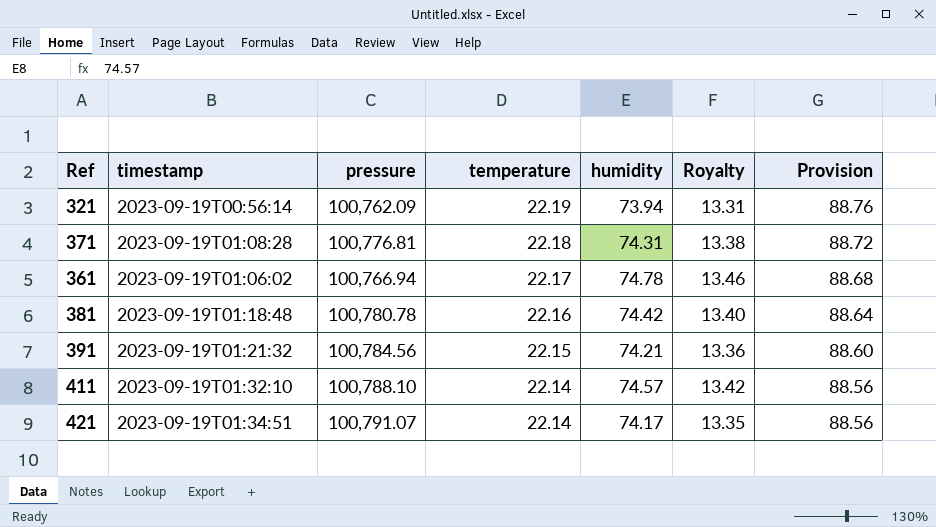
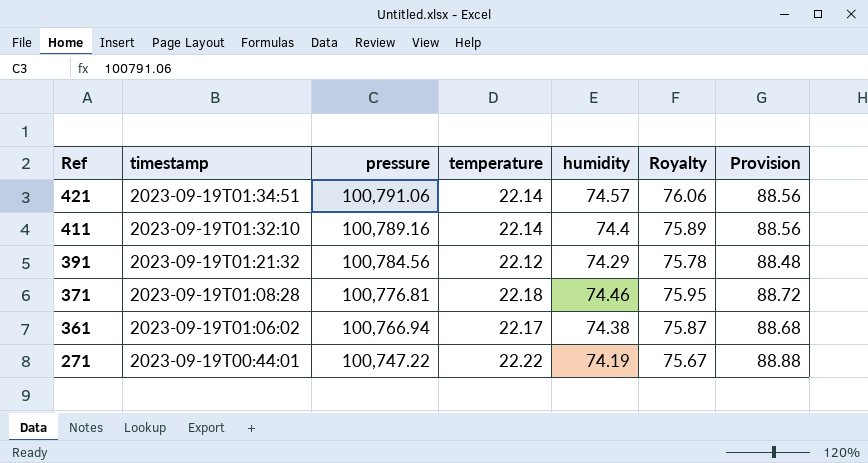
row order: temperature descending -> Ref descending
column Royalty | formula: [humidity] * 0.18 -> [humidity] * 1.02
row 321: 2023-09-19T00:56:14 | 100,762.09 | 22.19 | 73.94 | 13.31 | 88.76 -> none
row 381: 2023-09-19T01:18:48 | 100,780.78 | 22.16 | 74.42 | 13.40 | 88.64 -> none
421 | pressure: 100,791.07 -> 100,791.06
421 | humidity: 74.17 -> 74.57
411 | pressure: 100,788.10 -> 100,789.16
411 | humidity: 74.57 -> 74.4
391 | temperature: 22.15 -> 22.12
391 | humidity: 74.21 -> 74.29
391 | Provision: 88.60 -> 88.48
371 | humidity: 74.31 -> 74.46
361 | humidity: 74.78 -> 74.38
row 271: none -> 2023-09-19T00:44:01 | 100,747.22 | 22.22 | 74.19 | 75.67 | 88.88

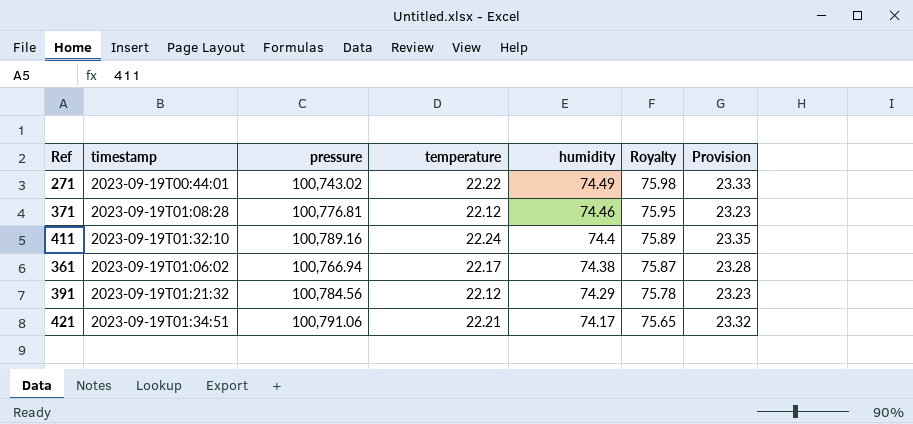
row order: Ref descending -> humidity descending
column Provision | formula: [temperature] * 4 -> [temperature] * 1.05
271 | pressure: 100,747.22 -> 100,743.02
271 | humidity: 74.19 -> 74.49
271 | Royalty: 75.67 -> 75.98
371 | temperature: 22.18 -> 22.12
411 | temperature: 22.14 -> 22.24
421 | temperature: 22.14 -> 22.21
421 | humidity: 74.57 -> 74.17
421 | Royalty: 76.06 -> 75.65

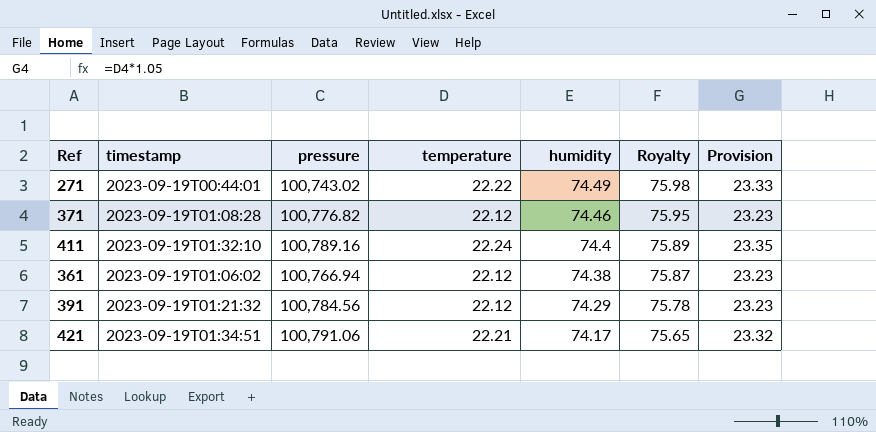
371 | pressure: 100,776.81 -> 100,776.82
361 | temperature: 22.17 -> 22.12
361 | Provision: 23.28 -> 23.23

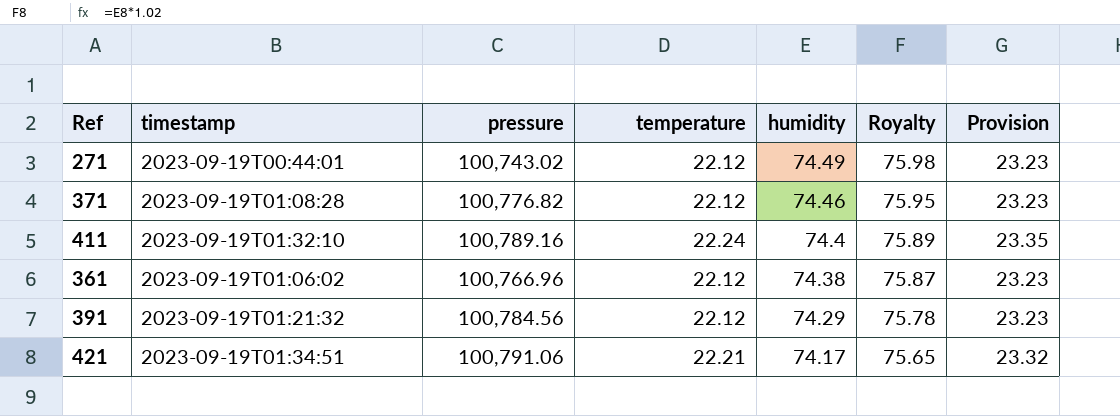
271 | temperature: 22.22 -> 22.12
271 | Provision: 23.33 -> 23.23
361 | pressure: 100,766.94 -> 100,766.96

